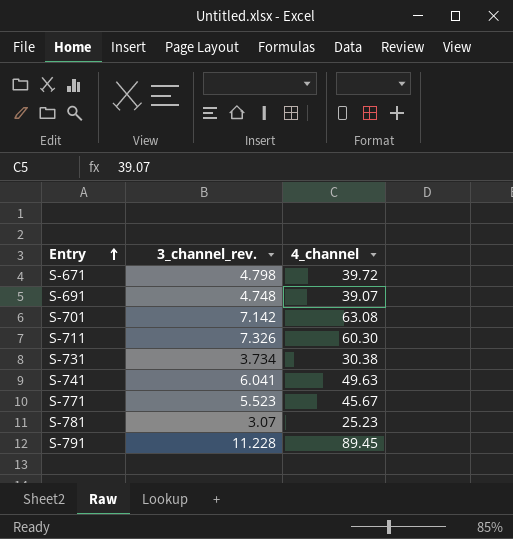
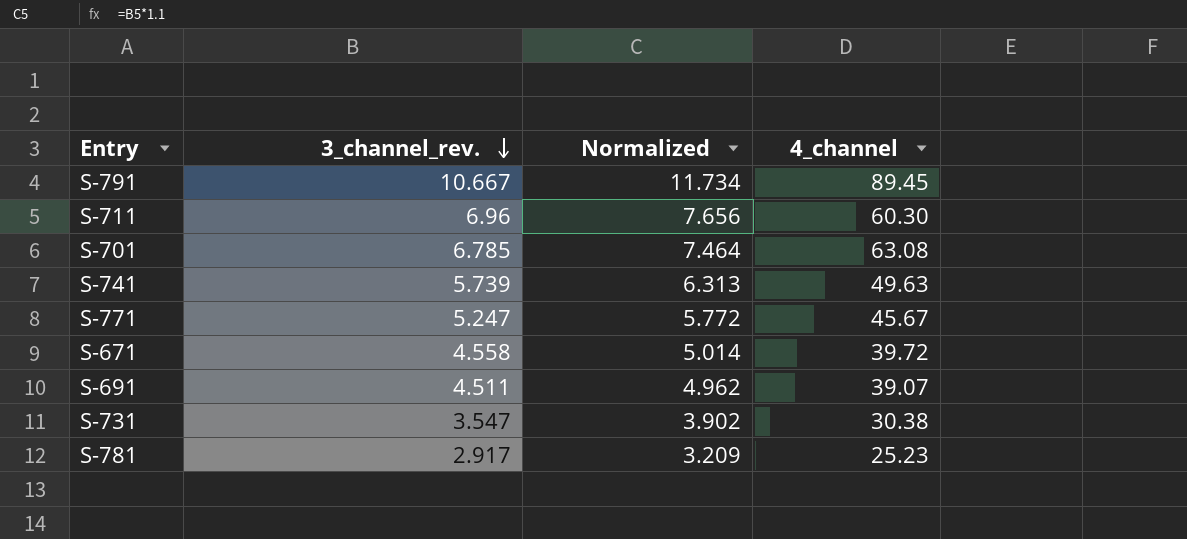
row order: Entry ascending -> 3_channel_rev. descending
column Normalized | formula: none -> [3_channel_rev.] * 1.1
S-791 | 3_channel_rev.: 11.228 -> 10.667
S-711 | 3_channel_rev.: 7.326 -> 6.96
S-701 | 3_channel_rev.: 7.142 -> 6.785
S-741 | 3_channel_rev.: 6.041 -> 5.739
S-771 | 3_channel_rev.: 5.523 -> 5.247
S-671 | 3_channel_rev.: 4.798 -> 4.558
S-691 | 3_channel_rev.: 4.748 -> 4.511
S-731 | 3_channel_rev.: 3.734 -> 3.547
S-781 | 3_channel_rev.: 3.07 -> 2.917

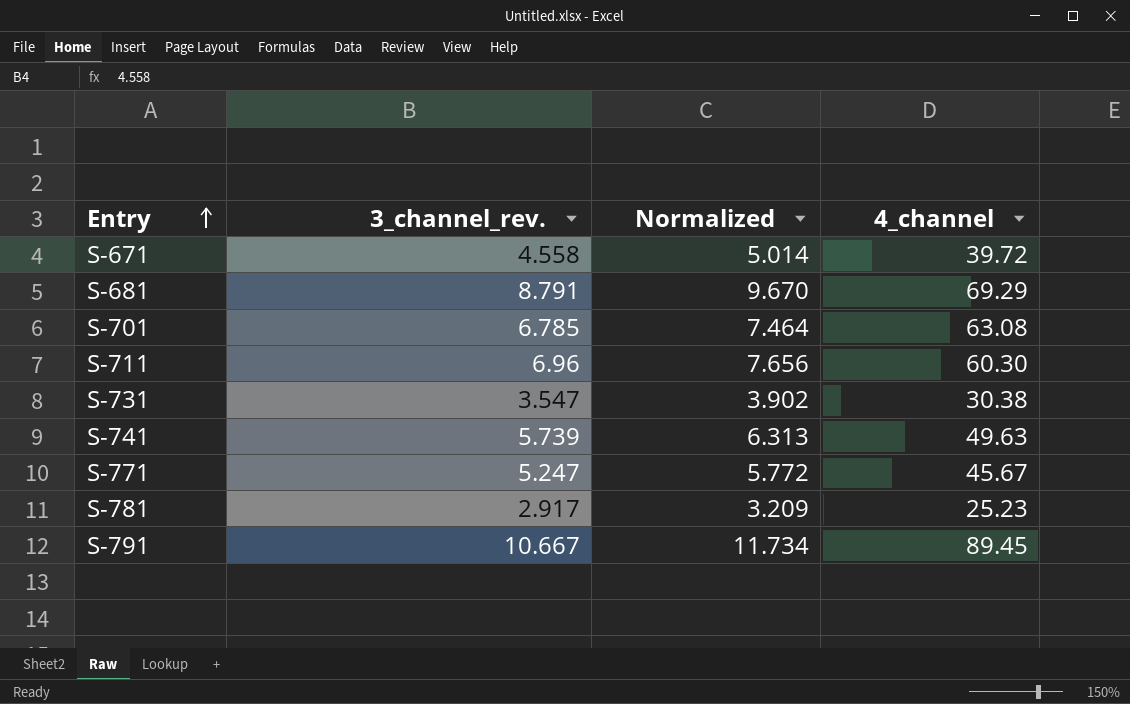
row order: 3_channel_rev. descending -> Entry ascending
row S-691: 4.511 | 4.962 | 39.07 -> none
row S-681: none -> 8.791 | 9.670 | 69.29

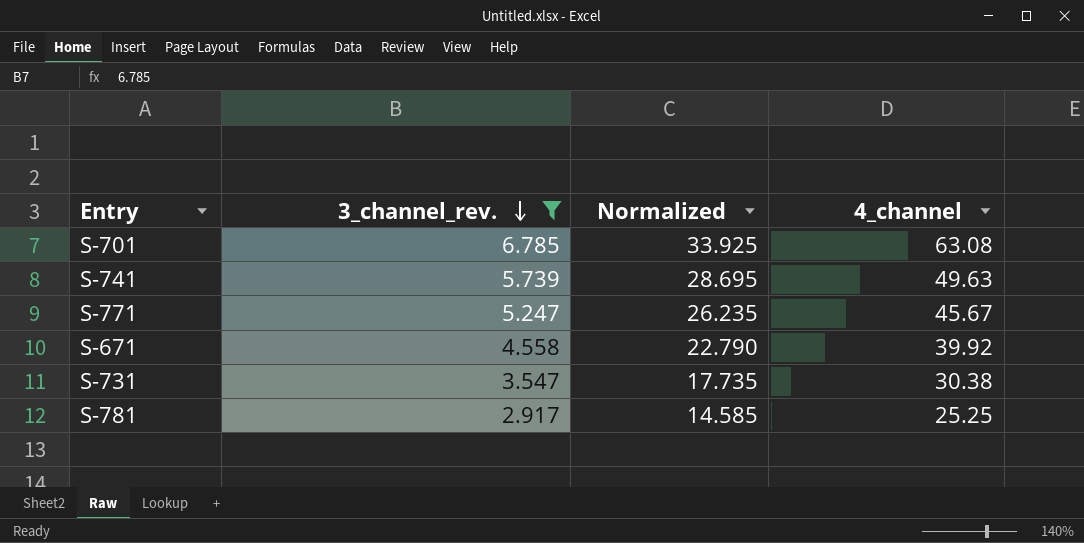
filter: none -> 3_channel_rev. <= 6.785
row order: Entry ascending -> 3_channel_rev. descending
column Normalized | formula: [3_channel_rev.] * 1.1 -> [3_channel_rev.] * 5
S-671 | 4_channel: 39.72 -> 39.92
S-781 | 4_channel: 25.23 -> 25.25

